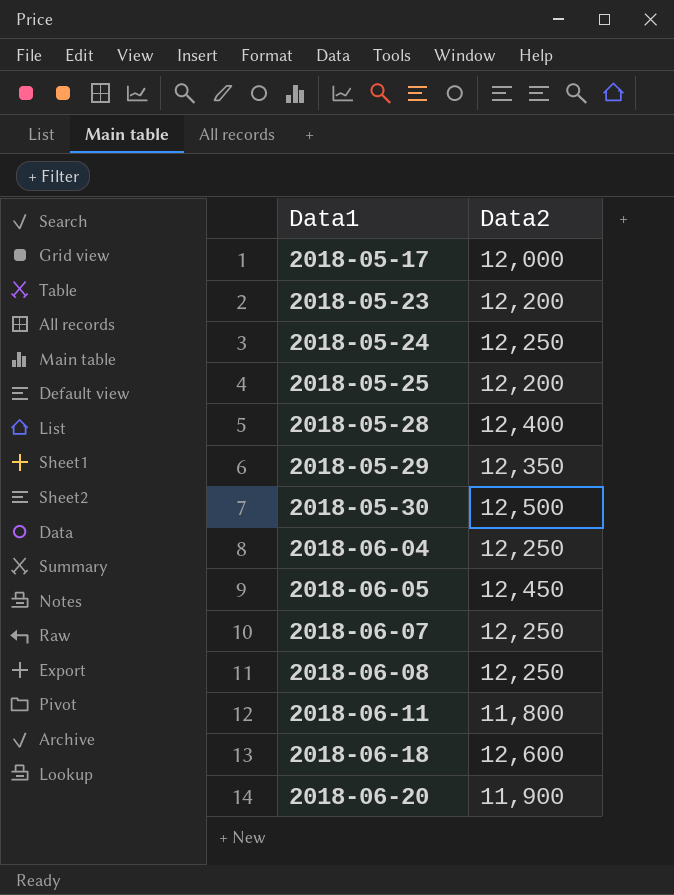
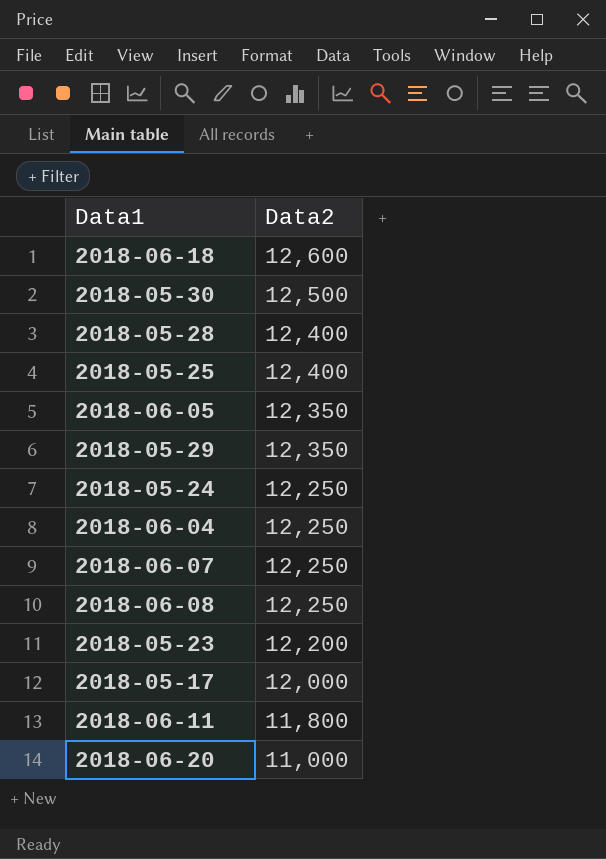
row order: Data1 ascending -> Data2 descending
2018-05-25 | Data2: 12,200 -> 12,400
2018-06-05 | Data2: 12,450 -> 12,350
2018-06-20 | Data2: 11,900 -> 11,000

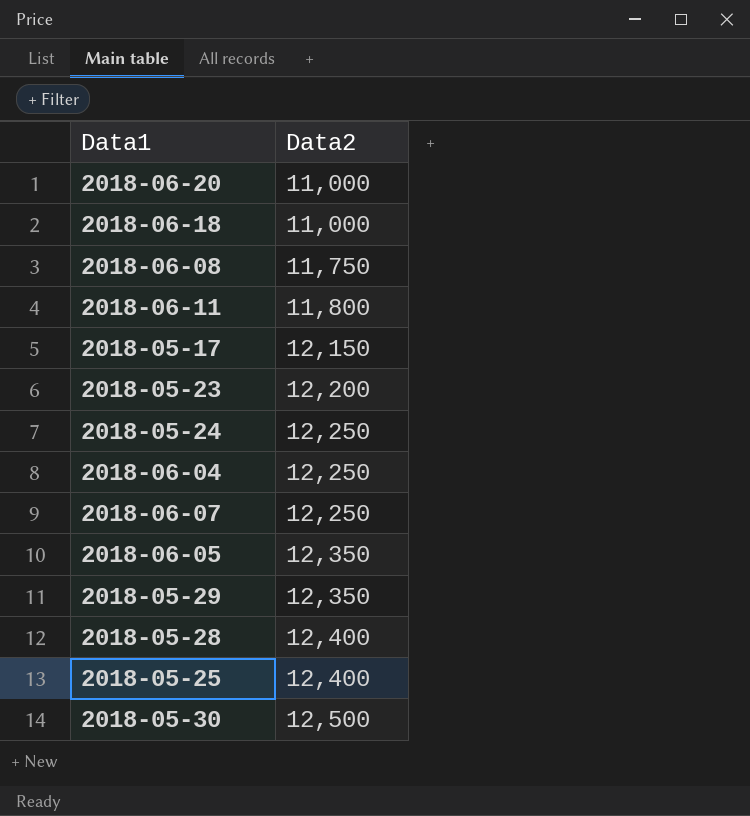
row order: Data2 descending -> Data2 ascending
2018-06-18 | Data2: 12,600 -> 11,000
2018-06-08 | Data2: 12,250 -> 11,750
2018-05-17 | Data2: 12,000 -> 12,150

